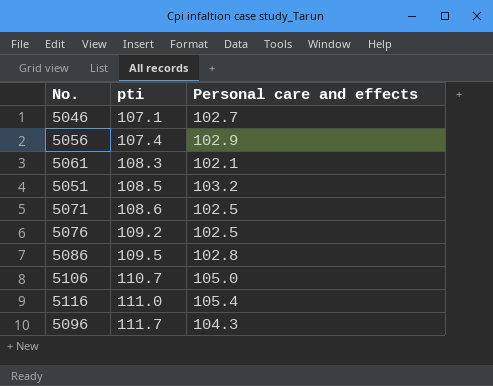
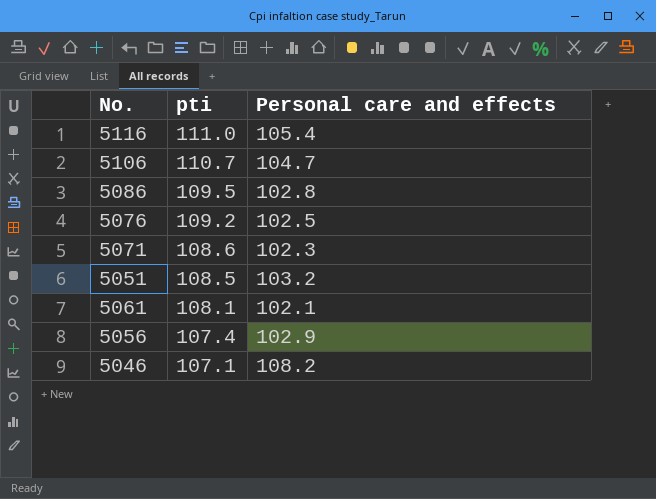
row order: pti ascending -> pti descending
row 5096: 111.7 | 104.3 -> none
5106 | Personal care and effects: 105.0 -> 104.7
5071 | Personal care and effects: 102.5 -> 102.3
5061 | pti: 108.3 -> 108.1
5046 | Personal care and effects: 102.7 -> 108.2

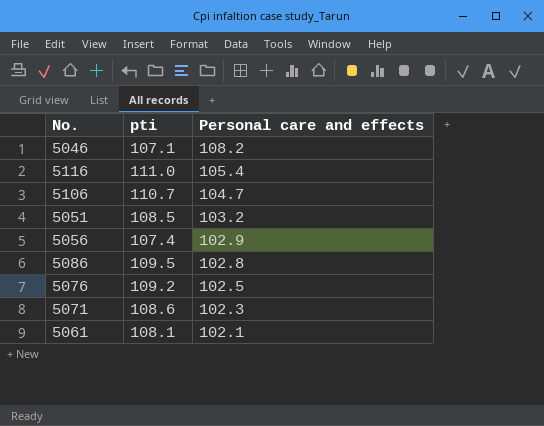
row order: pti descending -> Personal care and effects descending

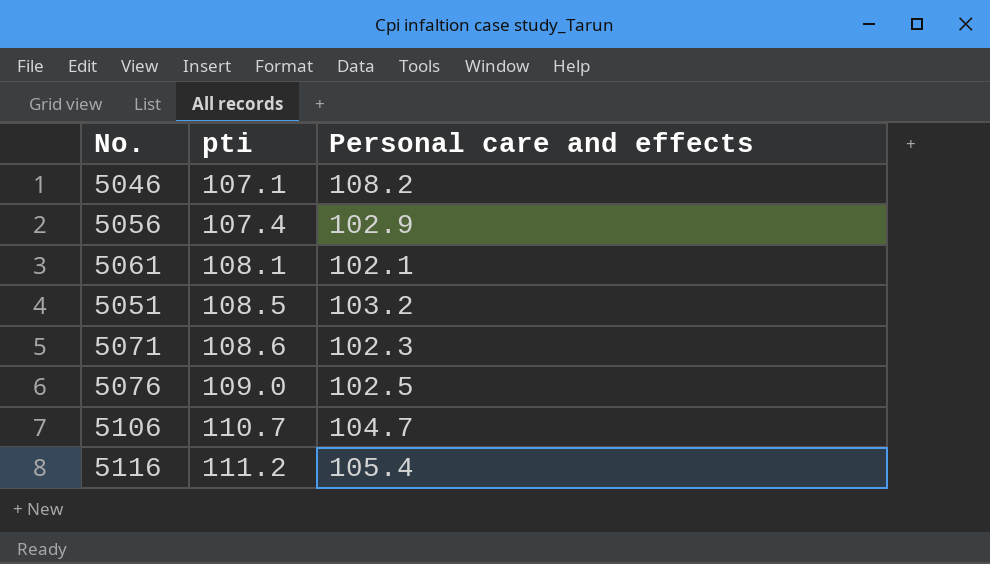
row order: Personal care and effects descending -> pti ascending
row 5086: 109.5 | 102.8 -> none
5076 | pti: 109.2 -> 109.0
5116 | pti: 111.0 -> 111.2

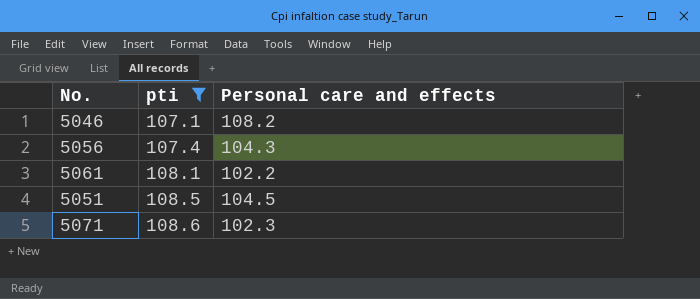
filter: none -> pti <= 108.6
5056 | Personal care and effects: 102.9 -> 104.3
5061 | Personal care and effects: 102.1 -> 102.2
5051 | Personal care and effects: 103.2 -> 104.5

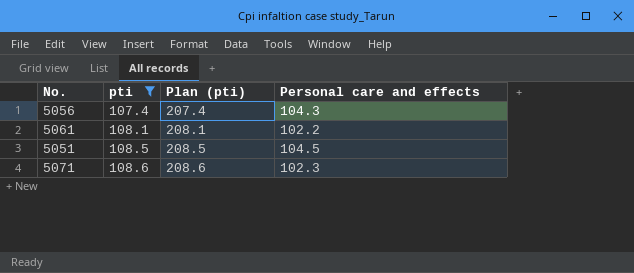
column Plan (pti) | formula: none -> [pti] + 100
row 5046: 107.1 | 108.2 -> none

